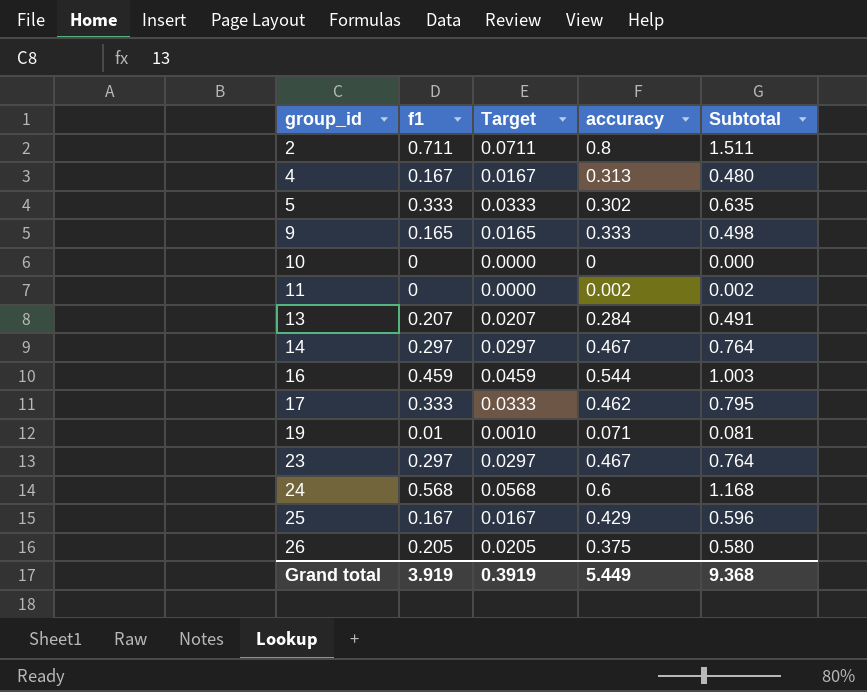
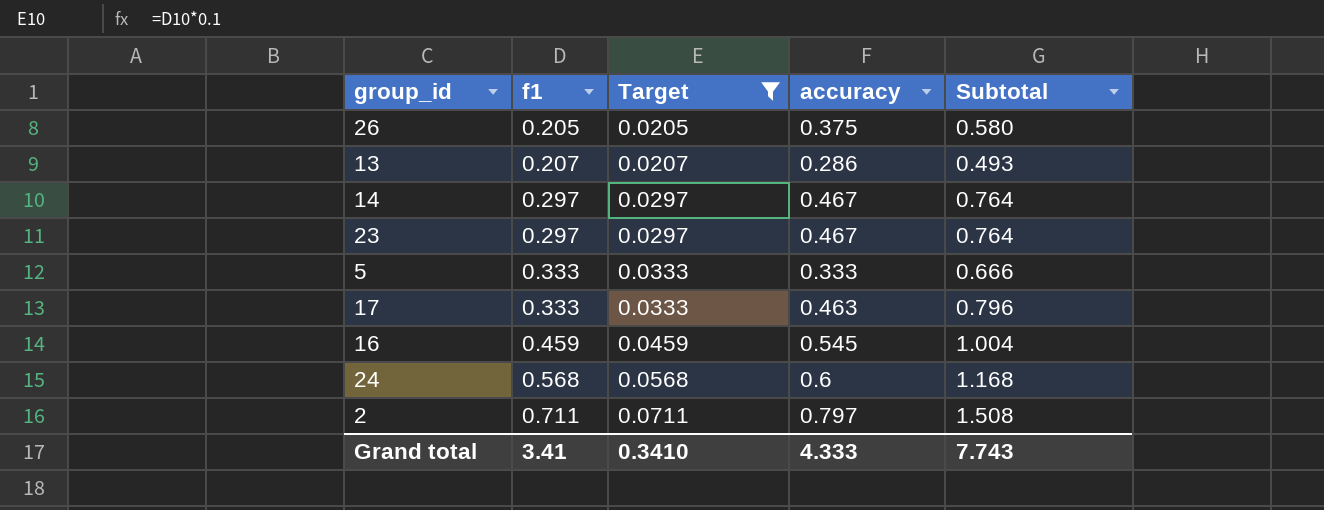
filter: none -> Target >= 0.0205
row order: group_id ascending -> f1 ascending
13 | accuracy: 0.284 -> 0.286
13 | Subtotal: 0.491 -> 0.493
5 | accuracy: 0.302 -> 0.333
5 | Subtotal: 0.635 -> 0.666
17 | accuracy: 0.462 -> 0.463
17 | Subtotal: 0.795 -> 0.796
16 | accuracy: 0.544 -> 0.545
16 | Subtotal: 1.003 -> 1.004
2 | accuracy: 0.8 -> 0.797
2 | Subtotal: 1.511 -> 1.508
Grand total | f1: 3.919 -> 3.41
Grand total | Target: 0.3919 -> 0.3410
Grand total | accuracy: 5.449 -> 4.333
Grand total | Subtotal: 9.368 -> 7.743

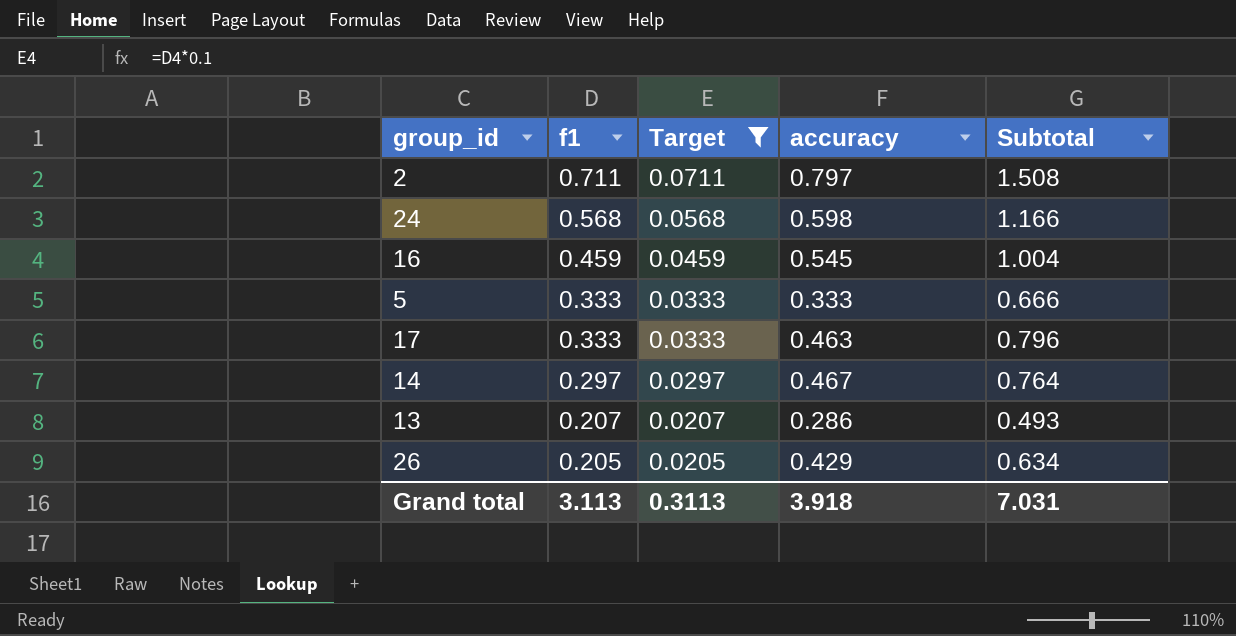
row order: f1 ascending -> f1 descending
row 23: 0.297 | 0.0297 | 0.467 | 0.764 -> none
24 | accuracy: 0.6 -> 0.598
24 | Subtotal: 1.168 -> 1.166
26 | accuracy: 0.375 -> 0.429
26 | Subtotal: 0.580 -> 0.634
Grand total | f1: 3.41 -> 3.113
Grand total | Target: 0.3410 -> 0.3113
Grand total | accuracy: 4.333 -> 3.918
Grand total | Subtotal: 7.743 -> 7.031

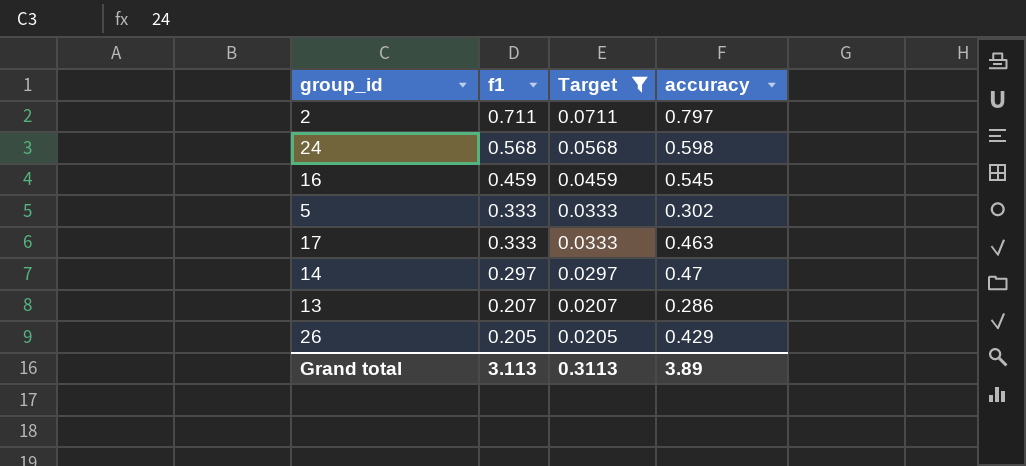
column Subtotal | formula: [f1] + [accuracy] -> none
5 | accuracy: 0.333 -> 0.302
14 | accuracy: 0.467 -> 0.47
Grand total | accuracy: 3.918 -> 3.89

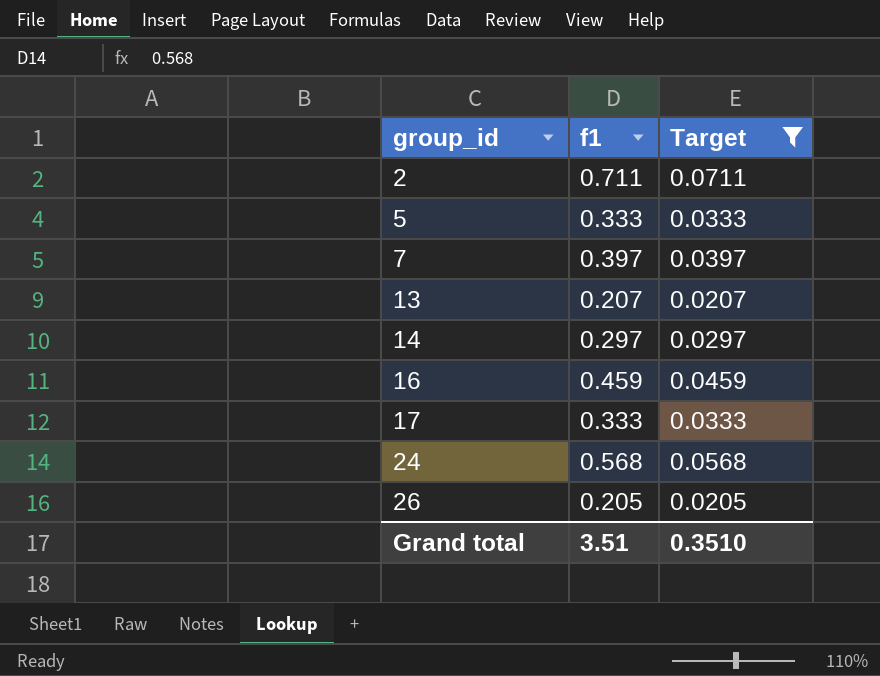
row order: f1 descending -> group_id ascending
column accuracy | position: 4 -> none
row 7: none -> 0.397 | 0.0397
Grand total | f1: 3.113 -> 3.51
Grand total | Target: 0.3113 -> 0.3510

